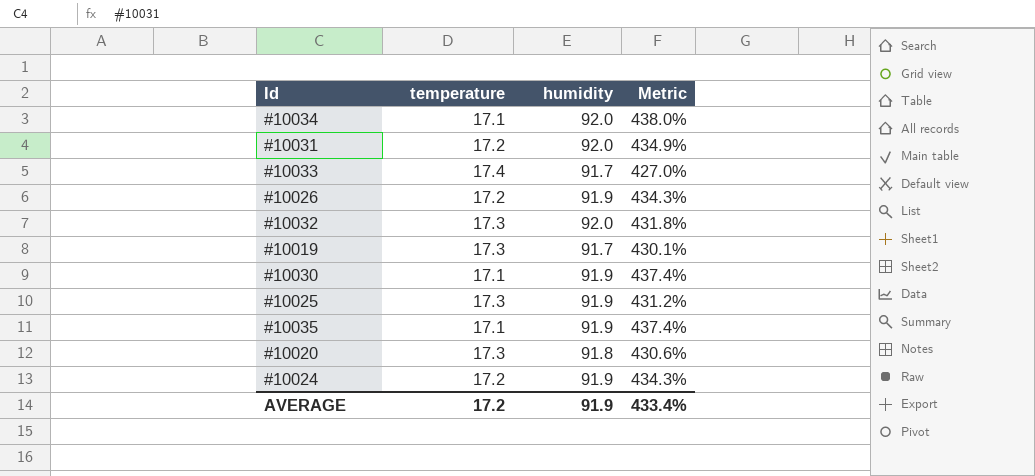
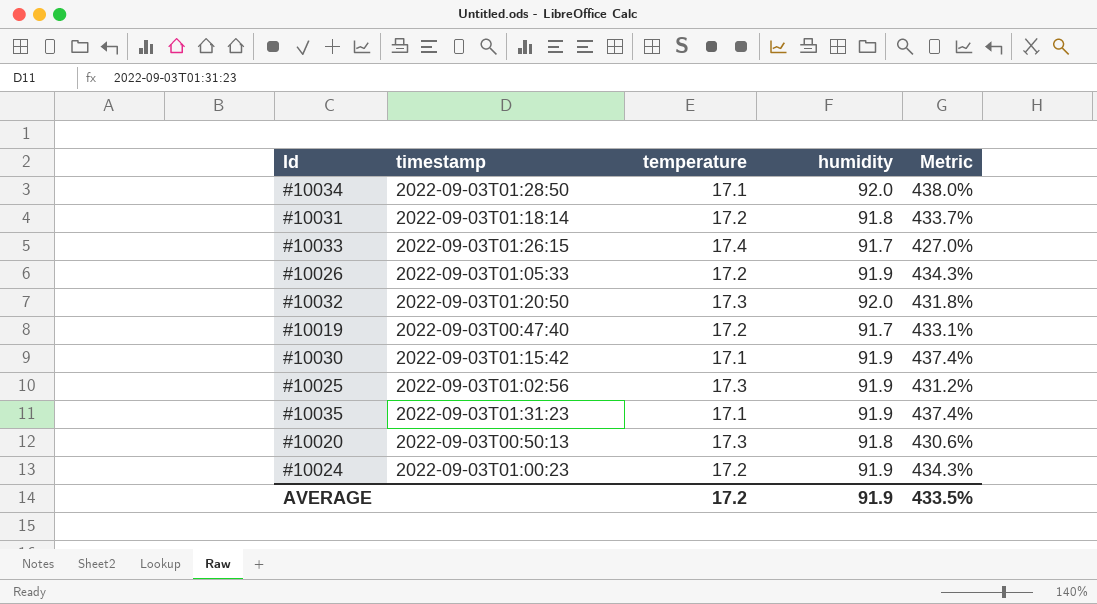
column timestamp | position: none -> 2
#10031 | humidity: 92.0 -> 91.8
#10031 | Metric: 434.9% -> 433.7%
#10019 | temperature: 17.3 -> 17.2
#10019 | Metric: 430.1% -> 433.1%
AVERAGE | Metric: 433.4% -> 433.5%

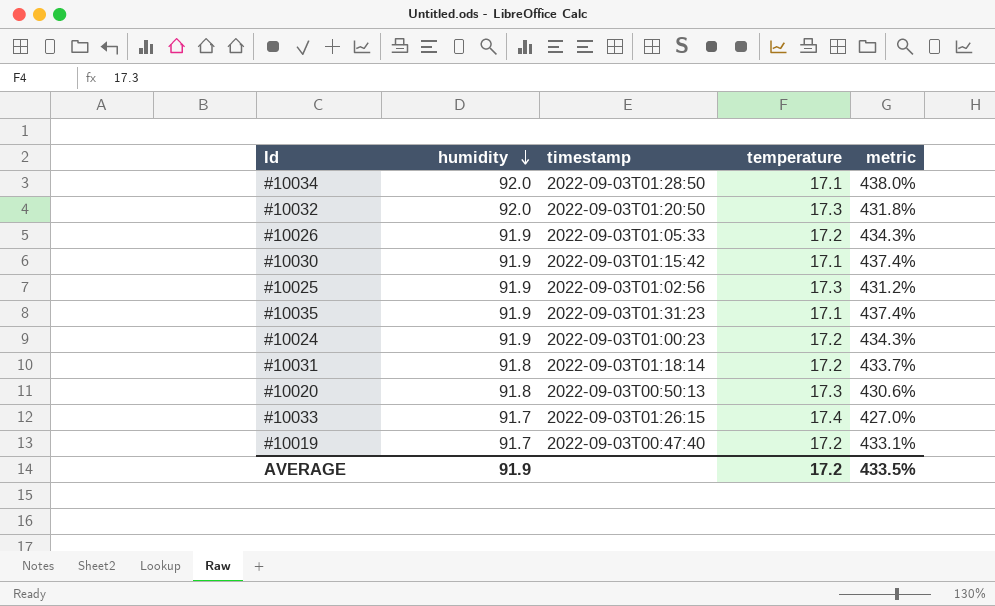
row order: none -> humidity descending
column humidity | position: 4 -> 2
column name: Metric -> metric

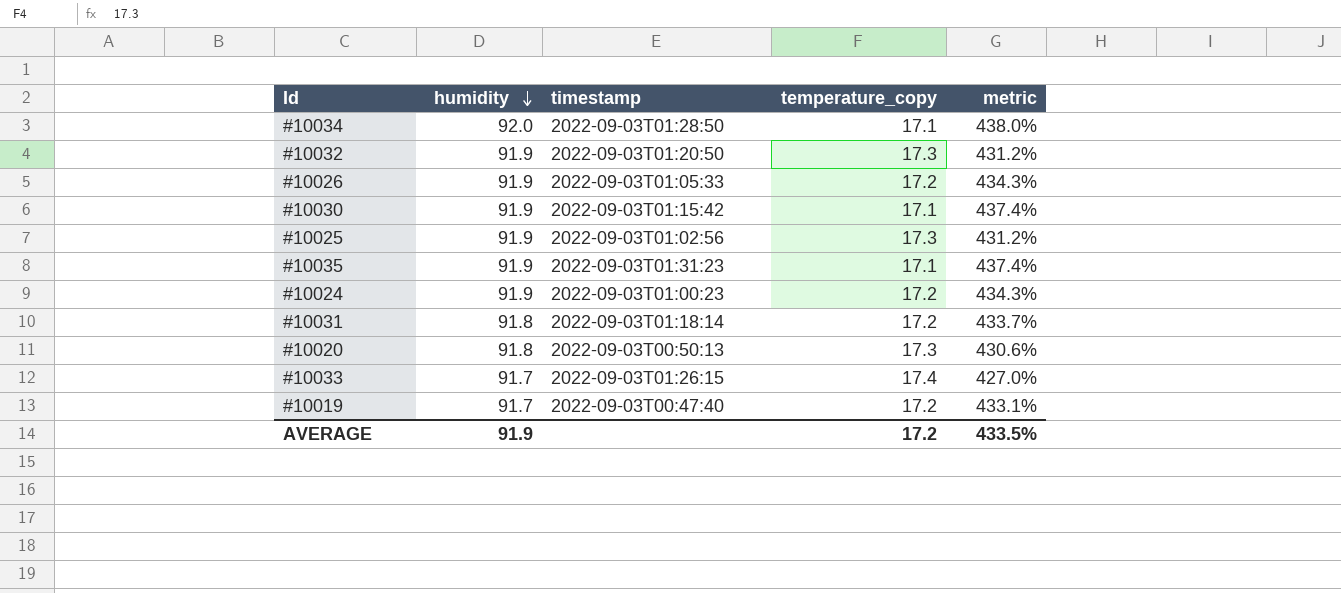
column name: temperature -> temperature_copy
#10032 | humidity: 92.0 -> 91.9
#10032 | metric: 431.8% -> 431.2%

